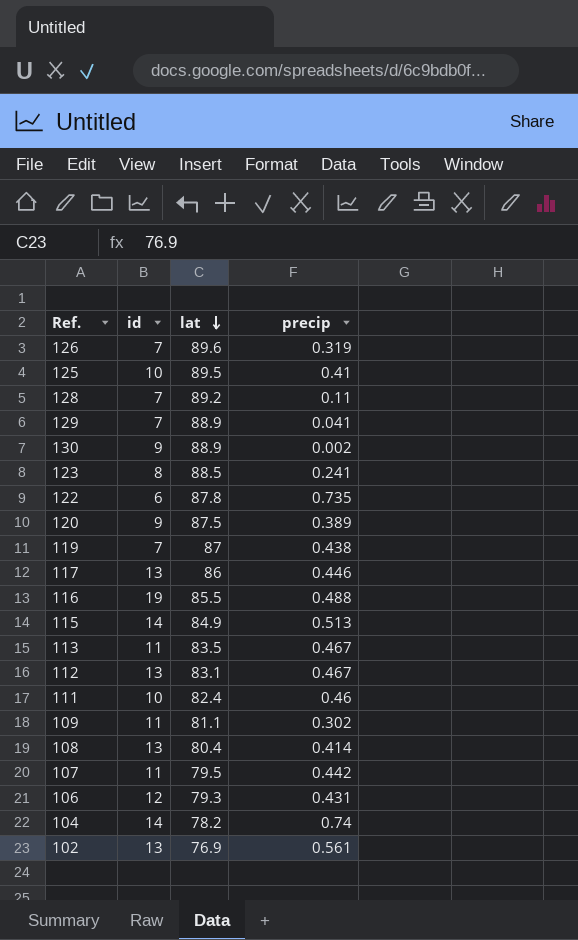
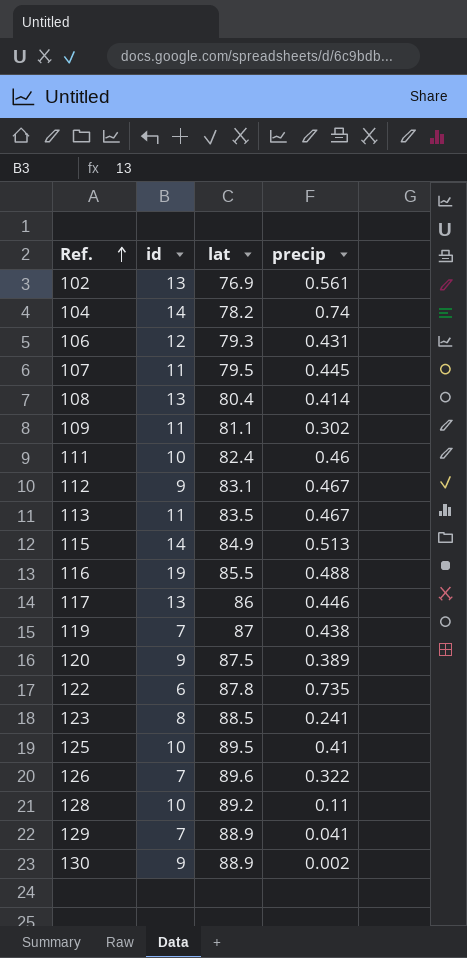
row order: lat descending -> Ref. ascending
107 | precip: 0.442 -> 0.445
112 | id: 13 -> 9
126 | precip: 0.319 -> 0.322
128 | id: 7 -> 10

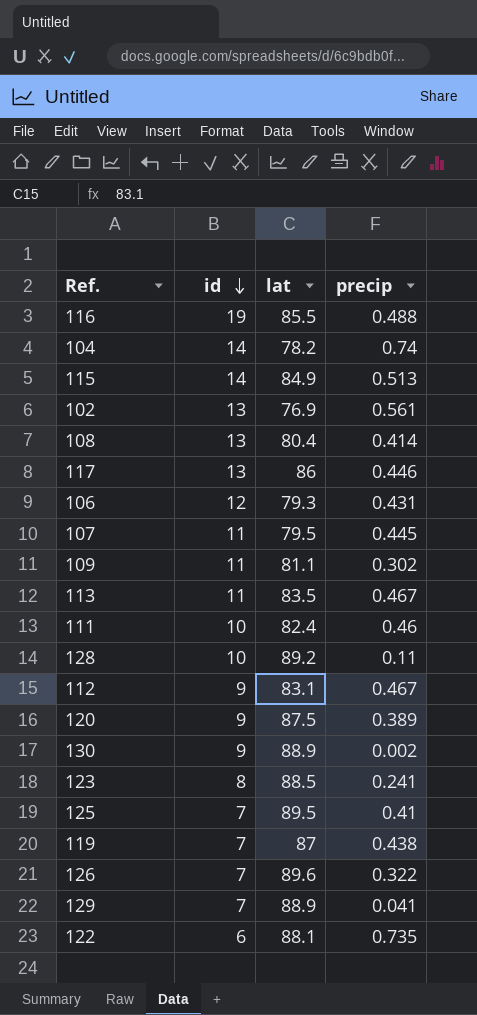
row order: Ref. ascending -> id descending
125 | id: 10 -> 7
122 | lat: 87.8 -> 88.1

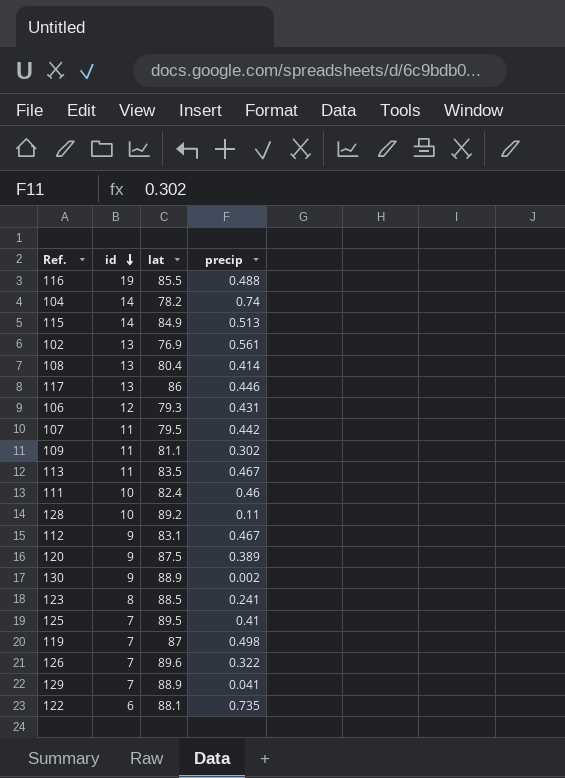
107 | precip: 0.445 -> 0.442
119 | precip: 0.438 -> 0.498

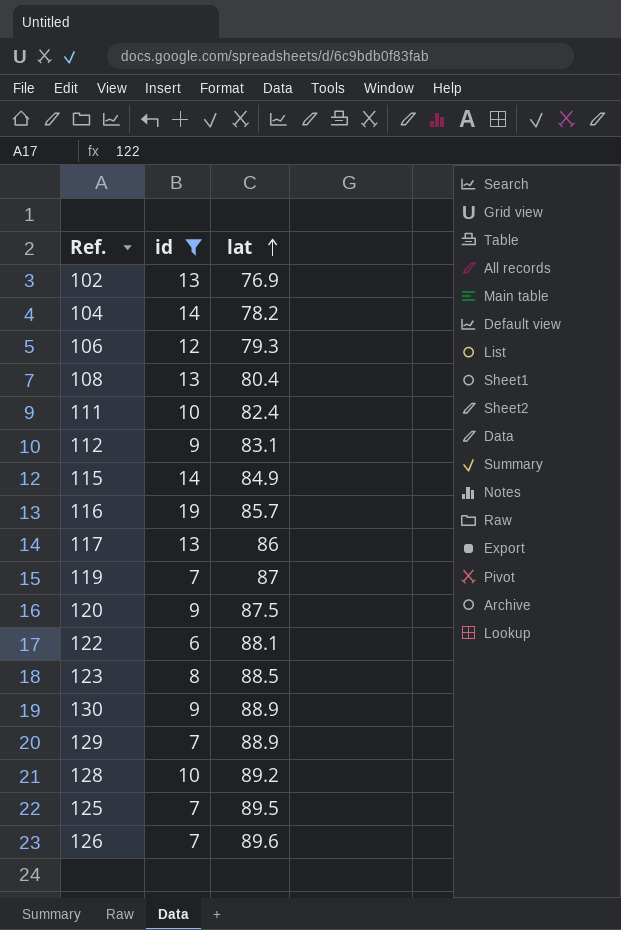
filter: none -> id != 11
row order: id descending -> lat ascending
column precip | position: 4 -> none
116 | lat: 85.5 -> 85.7

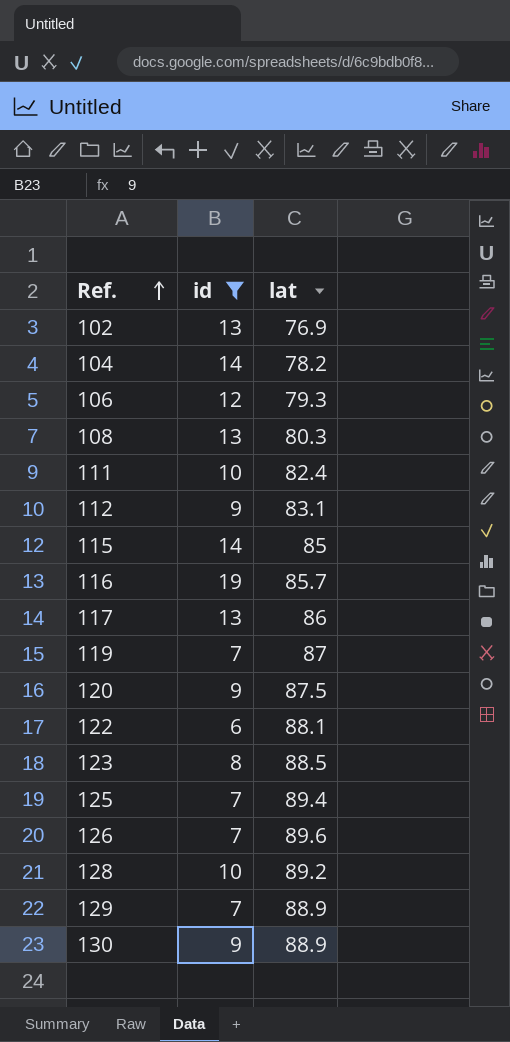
row order: lat ascending -> Ref. ascending
108 | lat: 80.4 -> 80.3
115 | lat: 84.9 -> 85
125 | lat: 89.5 -> 89.4

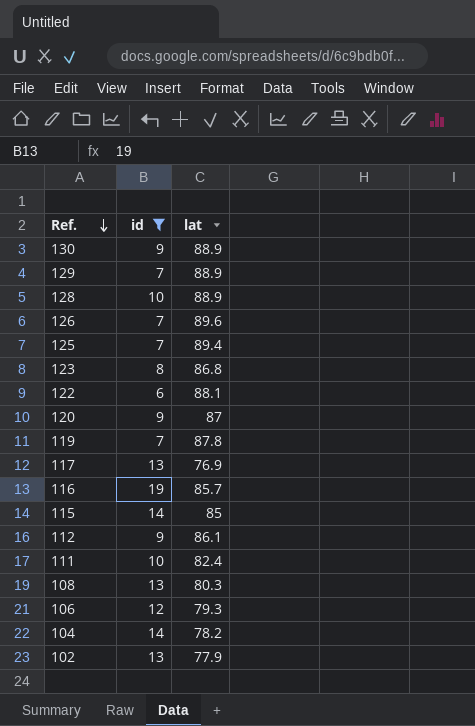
row order: Ref. ascending -> Ref. descending
128 | lat: 89.2 -> 88.9
123 | lat: 88.5 -> 86.8
120 | lat: 87.5 -> 87
119 | lat: 87 -> 87.8
117 | lat: 86 -> 76.9
112 | lat: 83.1 -> 86.1
102 | lat: 76.9 -> 77.9

